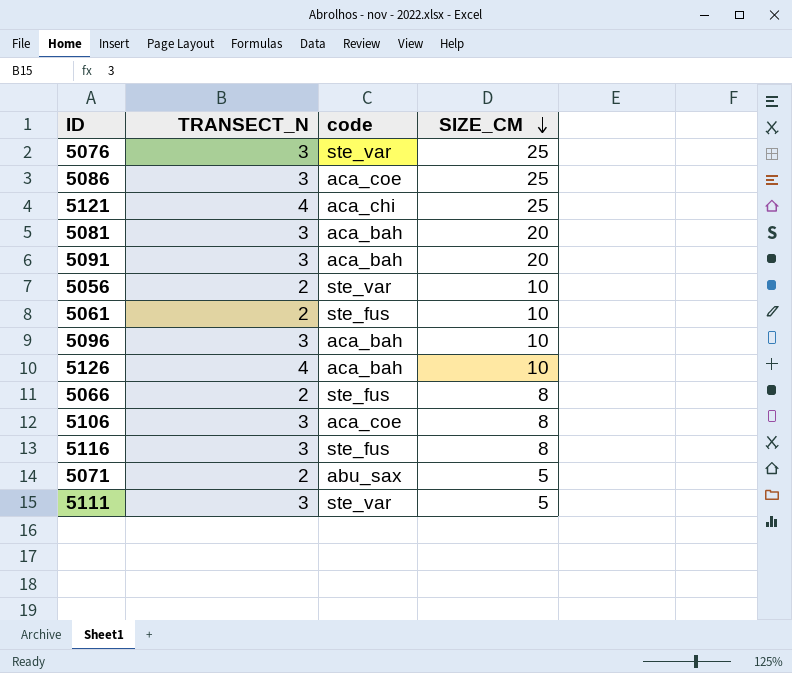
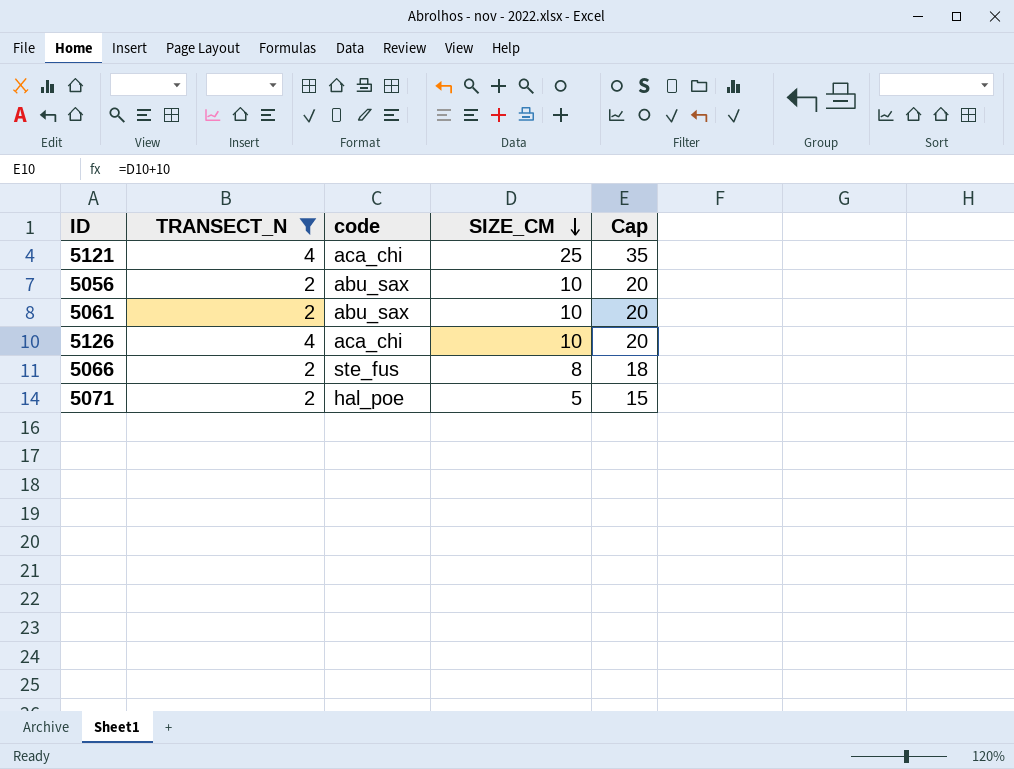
filter: none -> TRANSECT_N != 3
column Cap | formula: none -> [SIZE_CM] + 10
5056 | code: ste_var -> abu_sax
5061 | code: ste_fus -> abu_sax
5126 | code: aca_bah -> aca_chi
5071 | code: abu_sax -> hal_poe

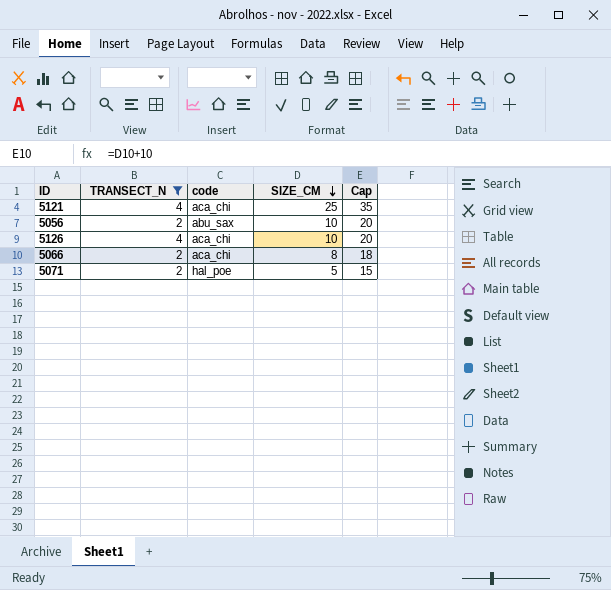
row 5061: 2 | abu_sax | 10 | 20 -> none
5066 | code: ste_fus -> aca_chi

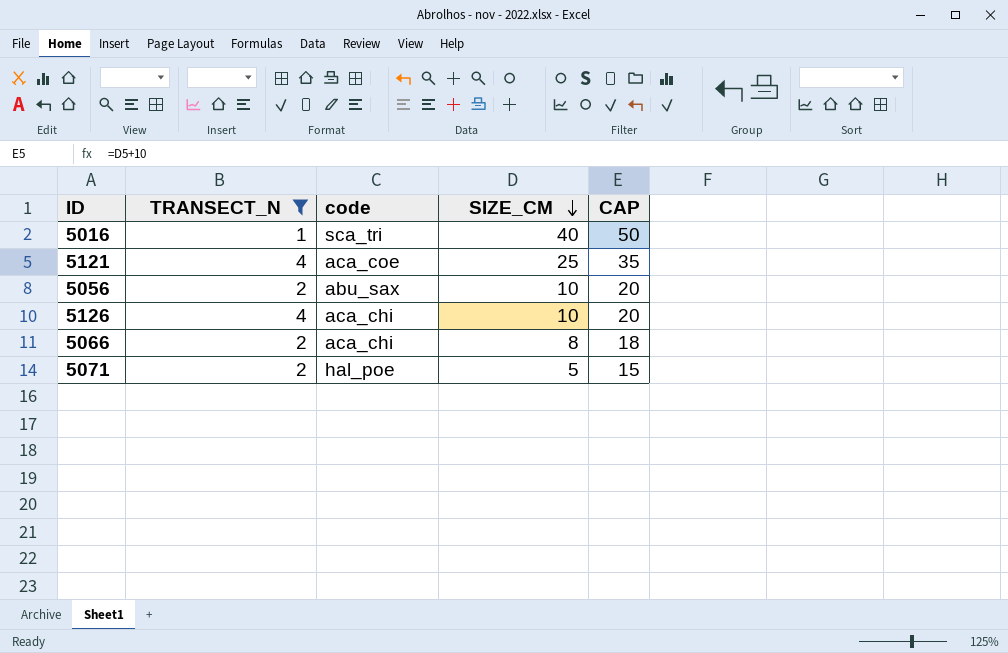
column name: Cap -> CAP
row 5016: none -> 1 | sca_tri | 40 | 50
5121 | code: aca_chi -> aca_coe

